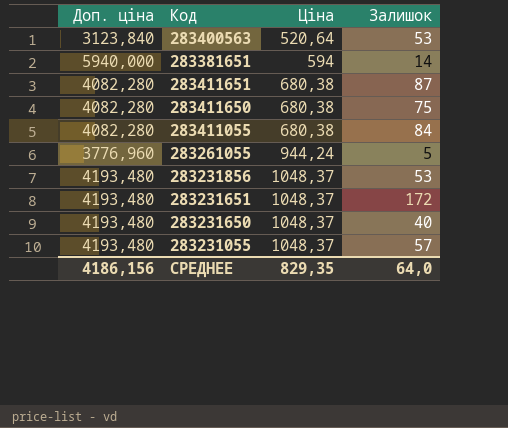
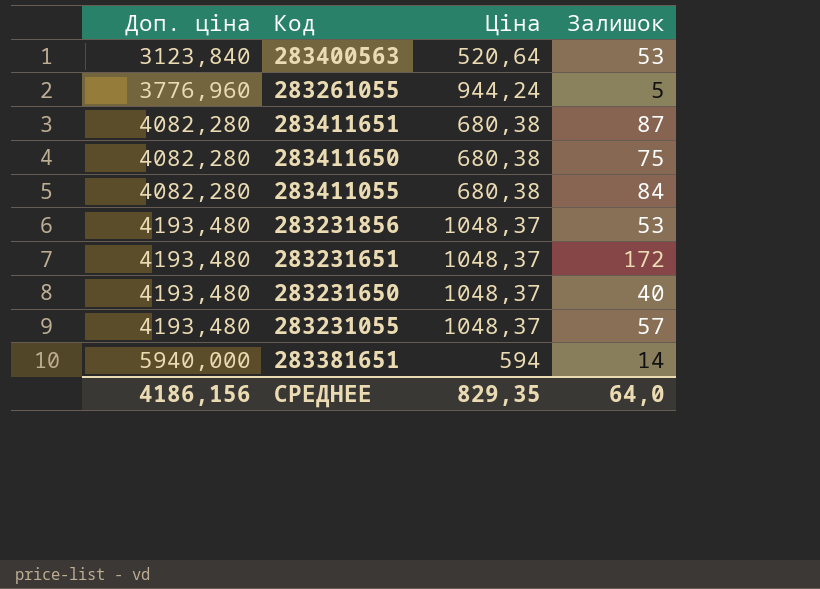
row order: Ціна ascending -> Доп. ціна ascending

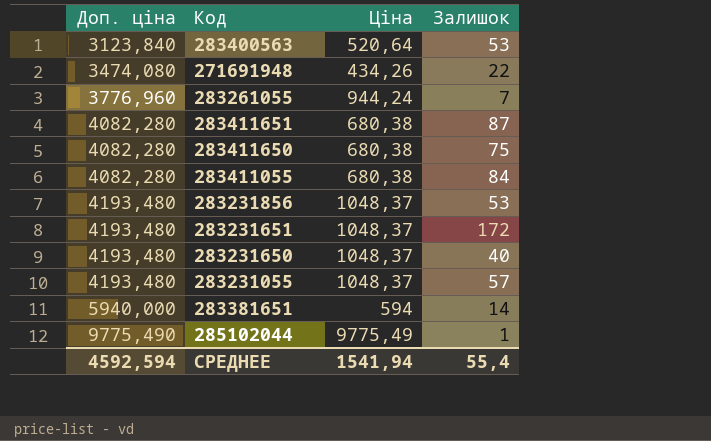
row 271691948: none -> 3474,080 | 434,26 | 22
283261055 | Залишок: 5 -> 7
row 285102044: none -> 9775,490 | 9775,49 | 1
СРЕДНЕЕ | Доп. ціна: 4186,156 -> 4592,594
СРЕДНЕЕ | Ціна: 829,35 -> 1541,94
СРЕДНЕЕ | Залишок: 64,0 -> 55,4

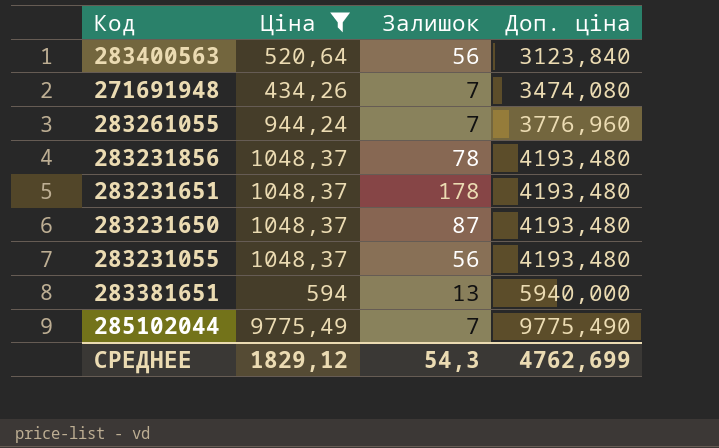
filter: none -> Ціна != 680,38
column Доп. ціна | position: 1 -> 4
283400563 | Залишок: 53 -> 56
271691948 | Залишок: 22 -> 7
283231856 | Залишок: 53 -> 78
283231651 | Залишок: 172 -> 178
283231650 | Залишок: 40 -> 87
283231055 | Залишок: 57 -> 56
283381651 | Залишок: 14 -> 13
285102044 | Залишок: 1 -> 7
СРЕДНЕЕ | Ціна: 1541,94 -> 1829,12
СРЕДНЕЕ | Залишок: 55,4 -> 54,3
СРЕДНЕЕ | Доп. ціна: 4592,594 -> 4762,699

